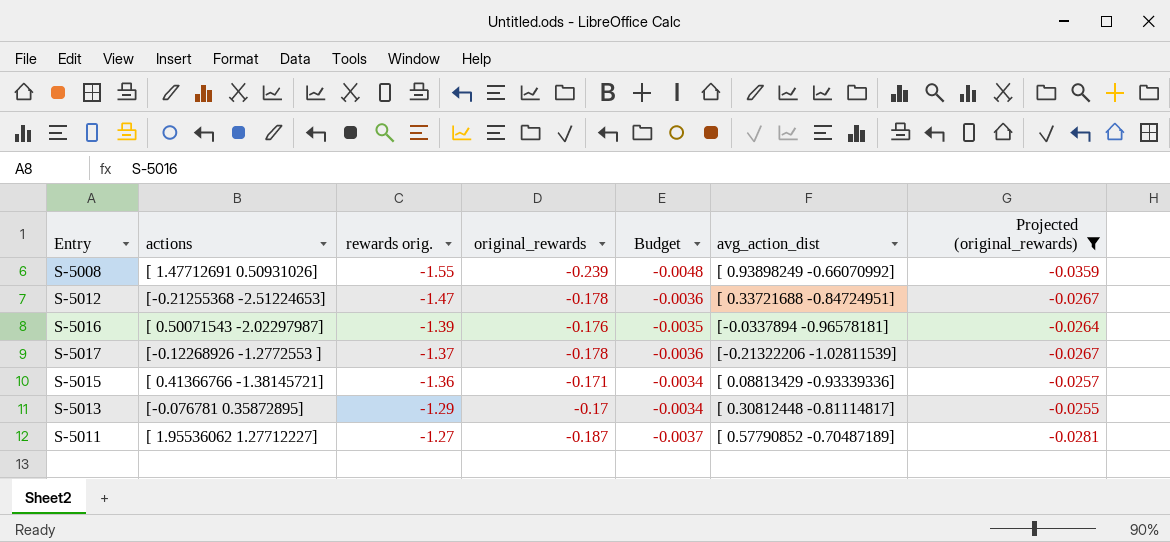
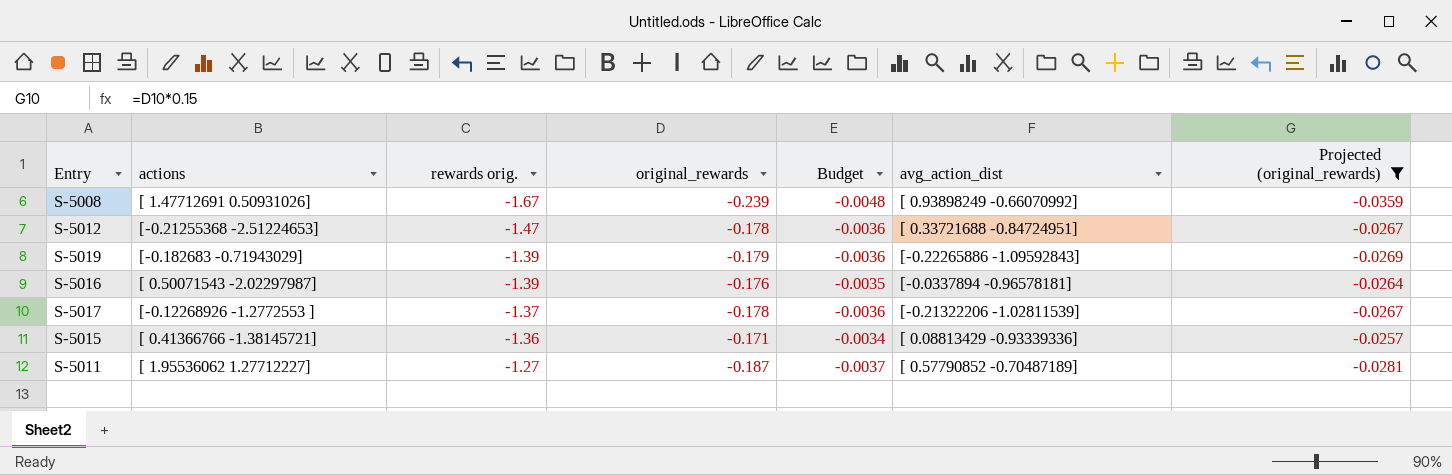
row S-5013: [-0.076781 0.35872895] | -1.29 | -0.17 | -0.0034 | [ 0.30812448 -0.81114817] | -0.0255 -> none
S-5008 | rewards orig.: -1.55 -> -1.67
row S-5019: none -> [-0.182683 -0.71943029] | -1.39 | -0.179 | -0.0036 | [-0.22265886 -1.09592843] | -0.0269

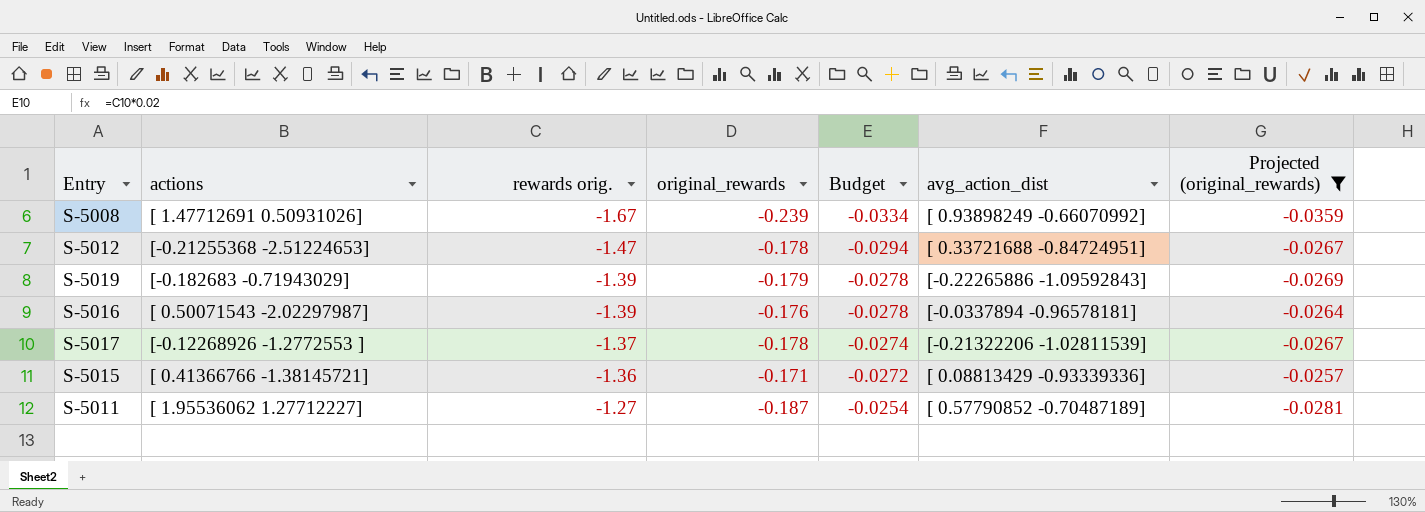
column Budget | formula: [original_rewards] * 0.02 -> [rewards orig.] * 0.02

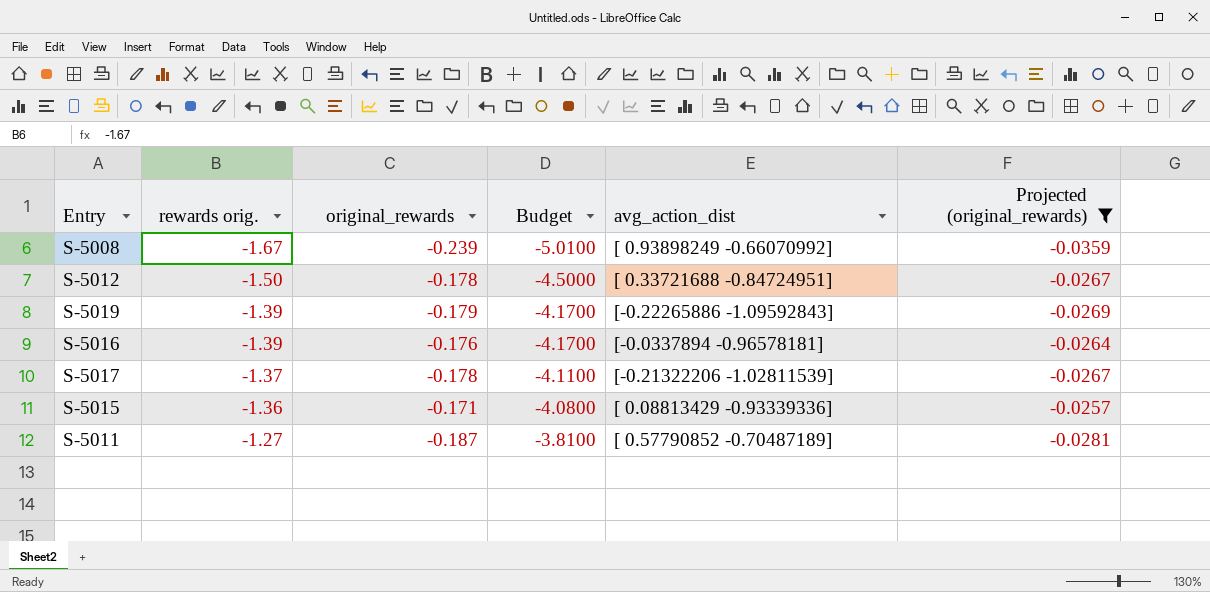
column actions | position: 2 -> none
column Budget | formula: [rewards orig.] * 0.02 -> [rewards orig.] * 3
S-5012 | rewards orig.: -1.47 -> -1.50

